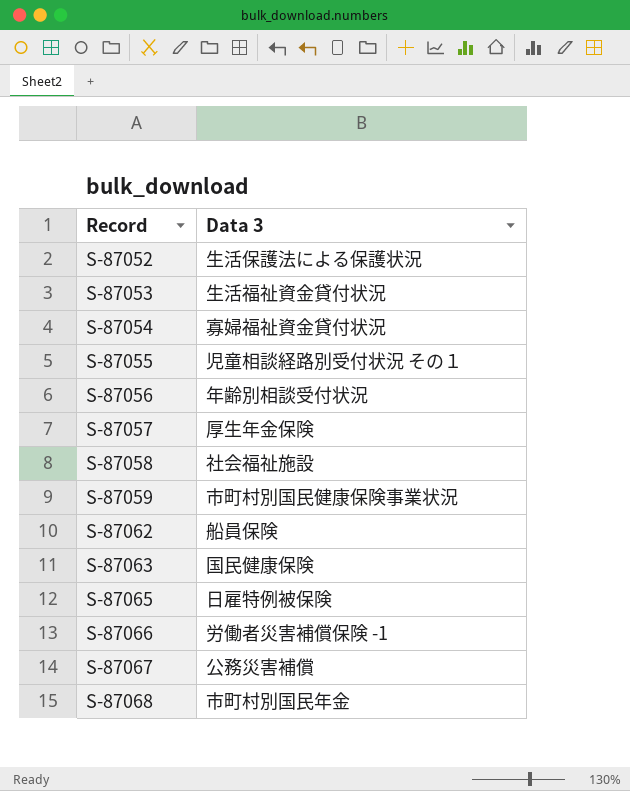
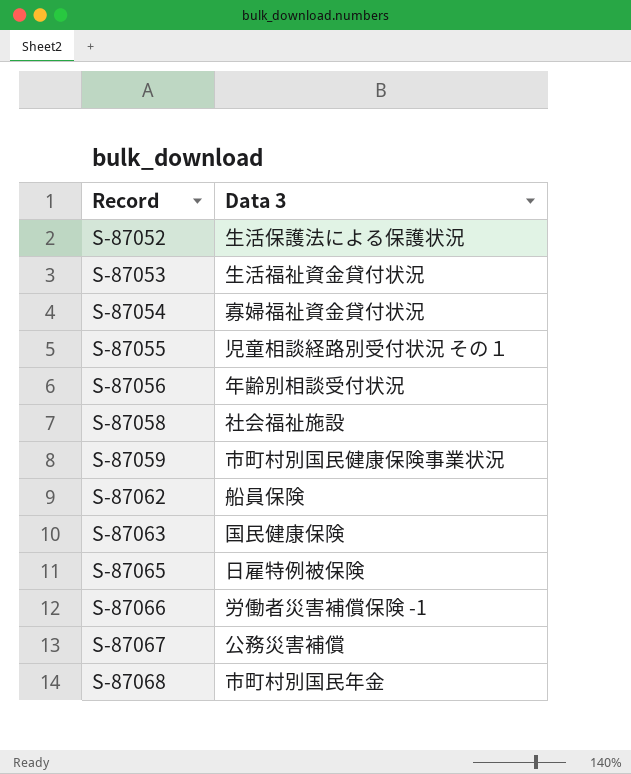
row S-87057: 厚生年金保険 -> none

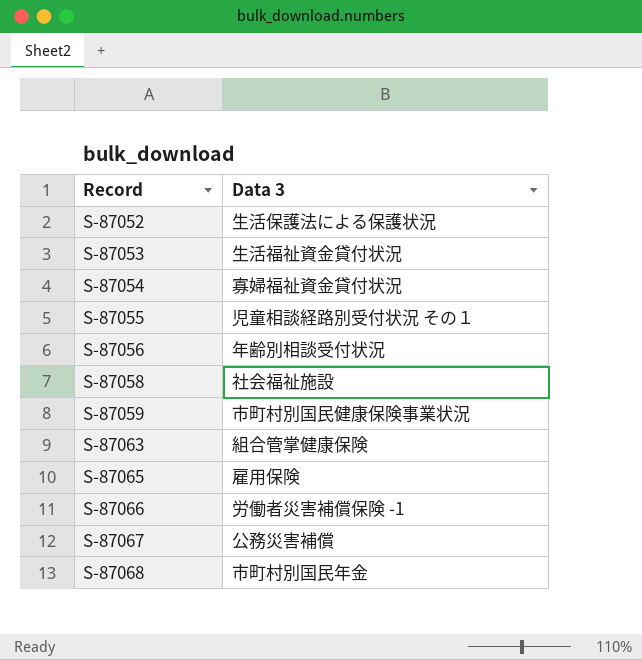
row S-87062: 船員保険 -> none
S-87063 | Data 3: 国民健康保険 -> 組合管掌健康保険
S-87065 | Data 3: 日雇特例被保険 -> 雇用保険

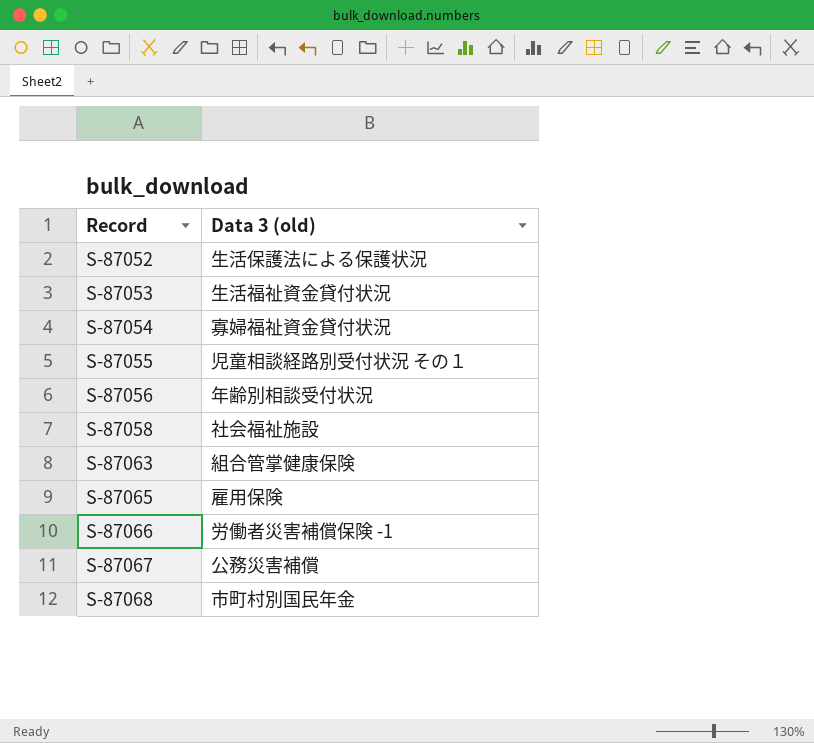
column name: Data 3 -> Data 3 (old)
row S-87059: 市町村別国民健康保険事業状況 -> none

